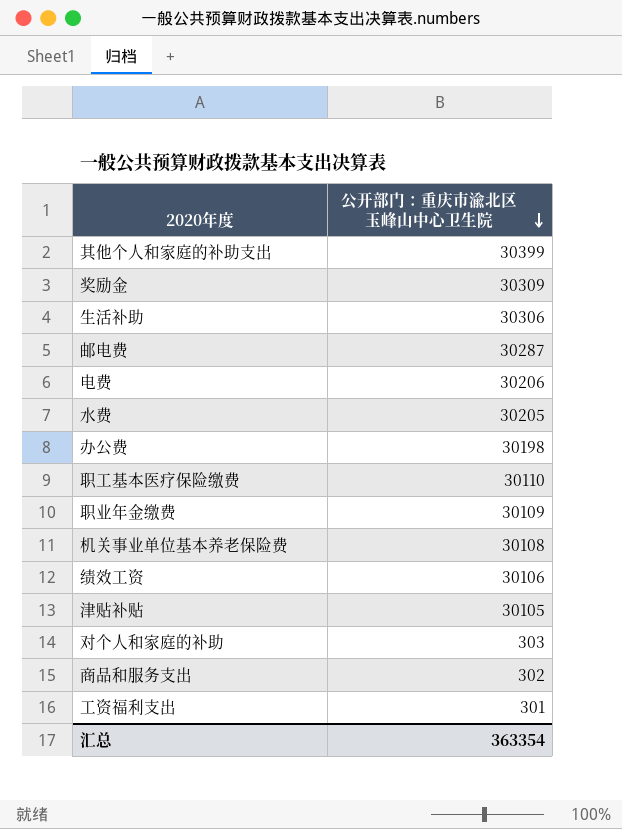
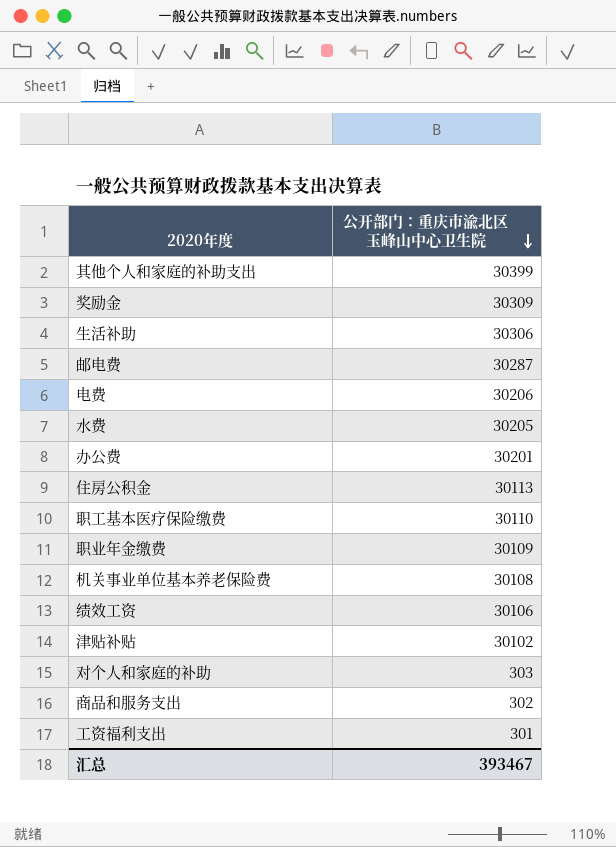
办公费 | 公开部门：重庆市渝北区玉峰山中心卫生院: 30198 -> 30201
row 住房公积金: none -> 30113
津贴补贴 | 公开部门：重庆市渝北区玉峰山中心卫生院: 30105 -> 30102
汇总 | 公开部门：重庆市渝北区玉峰山中心卫生院: 363354 -> 393467

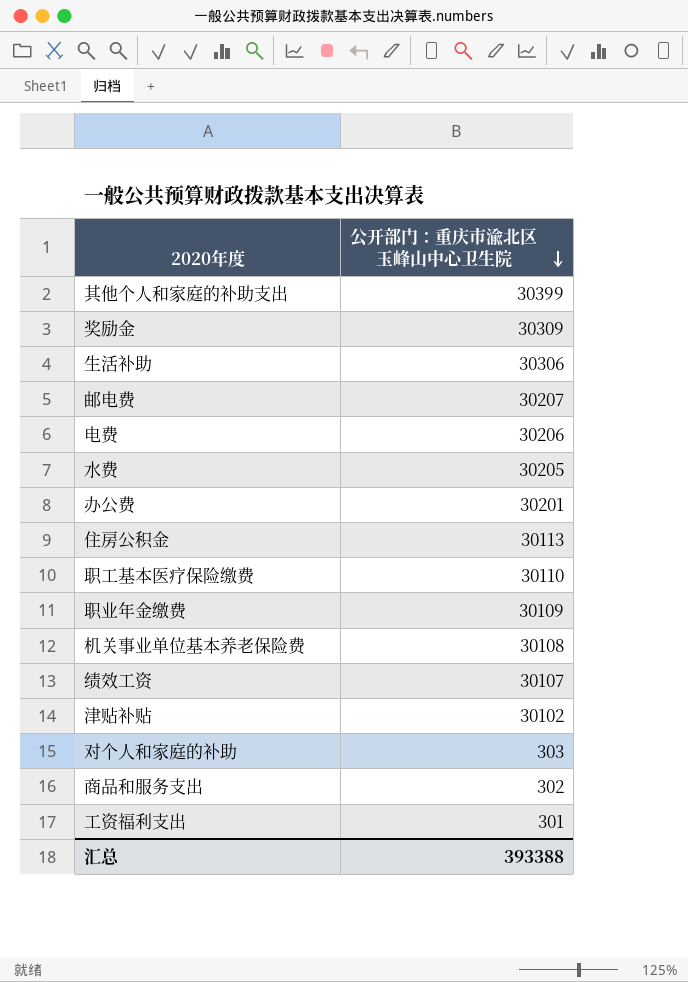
邮电费 | 公开部门：重庆市渝北区玉峰山中心卫生院: 30287 -> 30207
绩效工资 | 公开部门：重庆市渝北区玉峰山中心卫生院: 30106 -> 30107
汇总 | 公开部门：重庆市渝北区玉峰山中心卫生院: 393467 -> 393388

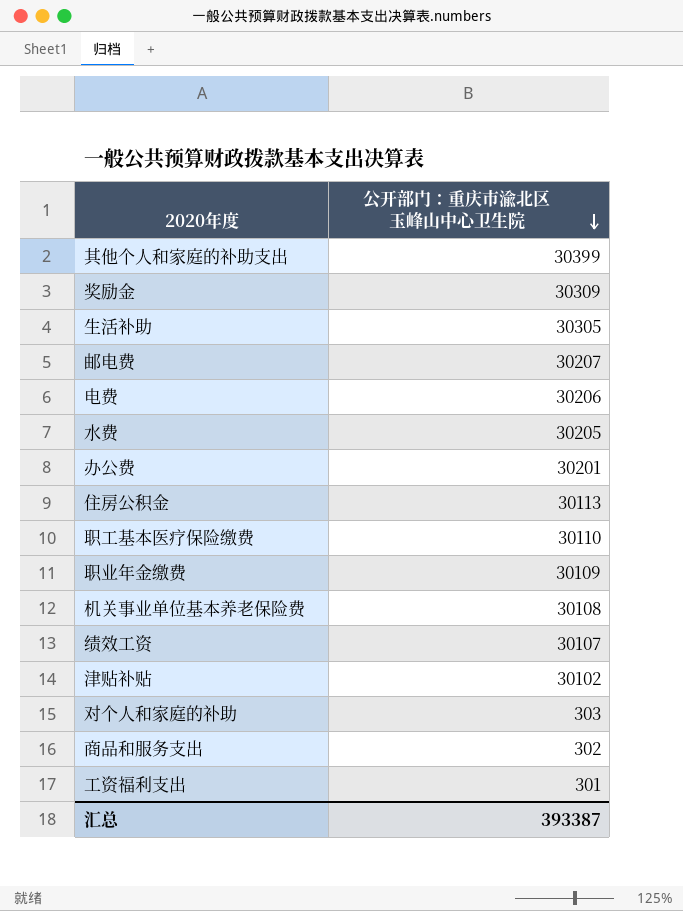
生活补助 | 公开部门：重庆市渝北区玉峰山中心卫生院: 30306 -> 30305
汇总 | 公开部门：重庆市渝北区玉峰山中心卫生院: 393388 -> 393387

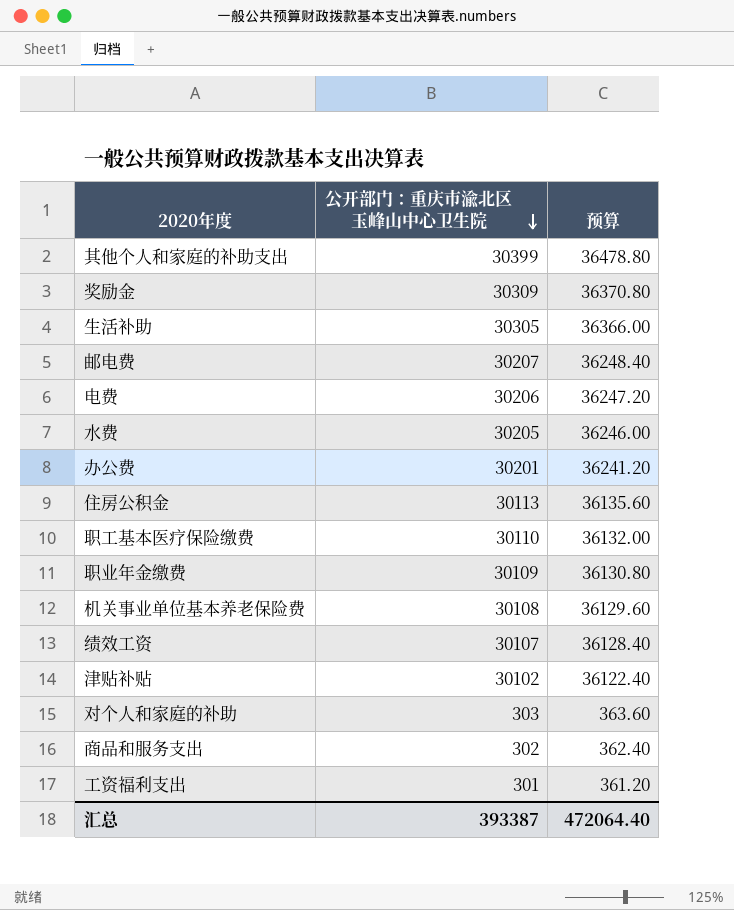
column 预算 | formula: none -> [公开部门：重庆市渝北区玉峰山中心卫生院] * 1.2

